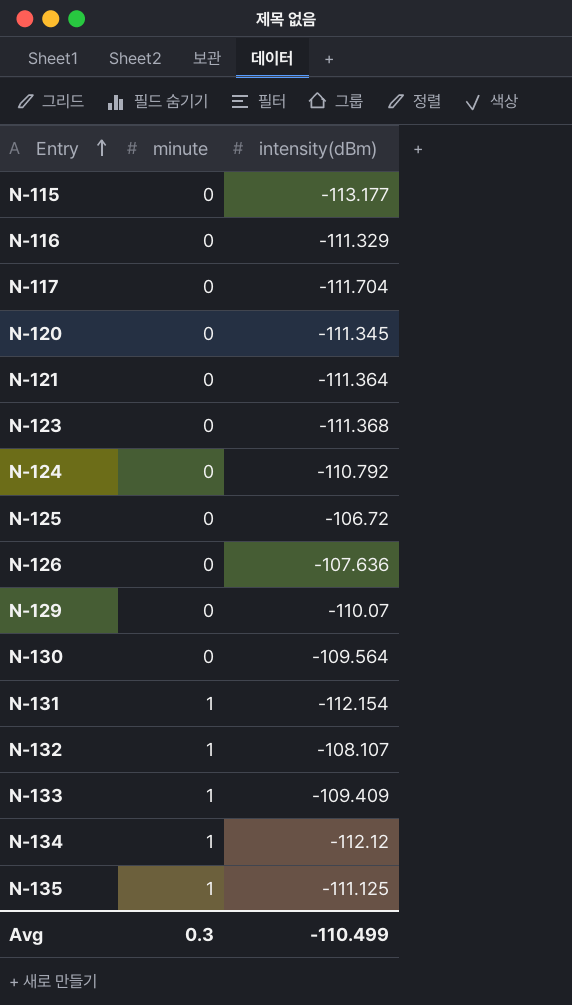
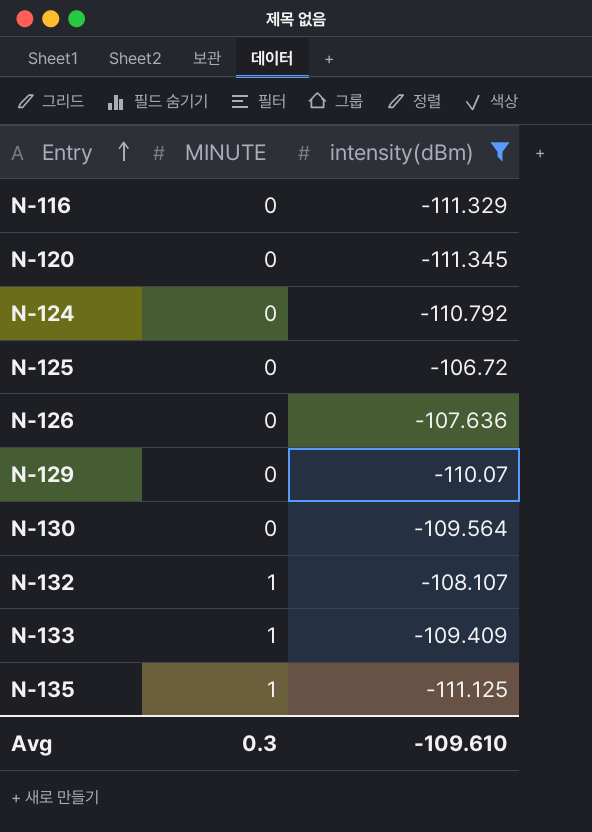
filter: none -> intensity(dBm) >= -111.345
column name: minute -> MINUTE
Avg | intensity(dBm): -110.499 -> -109.610

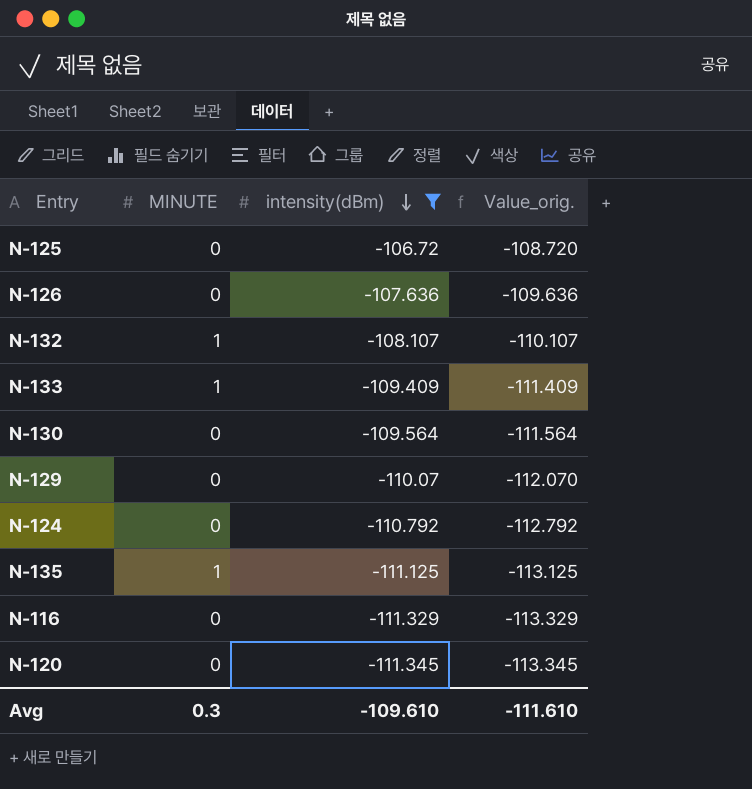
row order: Entry ascending -> intensity(dBm) descending
column Value_orig. | formula: none -> [intensity(dBm)] - 2

